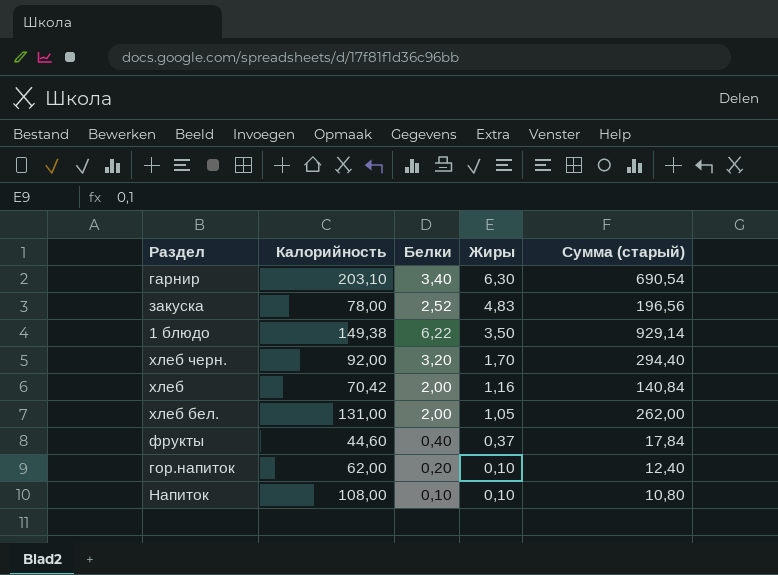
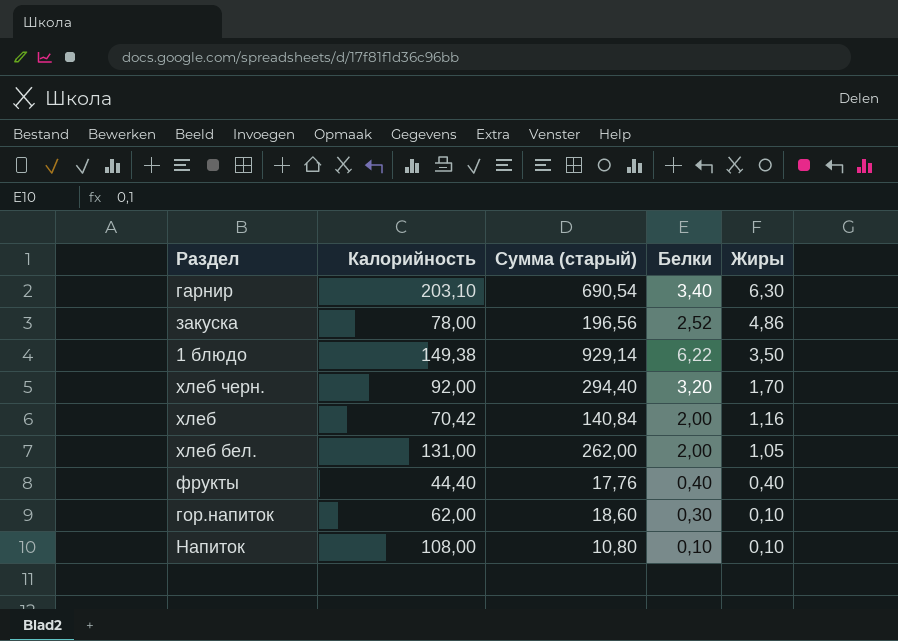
column Сумма (старый) | position: 5 -> 3
закуска | Жиры: 4,83 -> 4,86
фрукты | Калорийность: 44,60 -> 44,40
фрукты | Сумма (старый): 17,84 -> 17,76
фрукты | Жиры: 0,37 -> 0,40
гор.напиток | Сумма (старый): 12,40 -> 18,60
гор.напиток | Белки: 0,20 -> 0,30

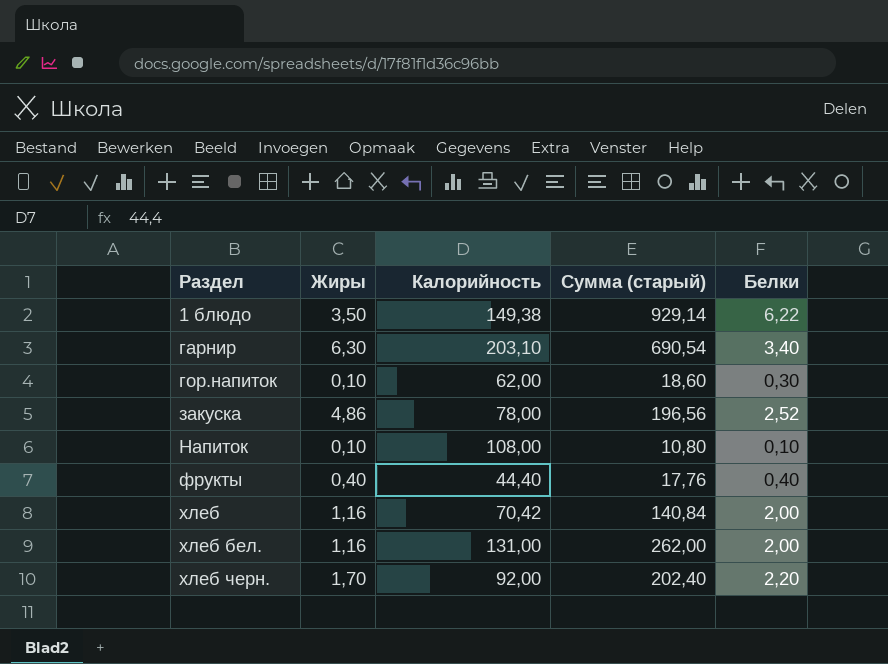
row order: Жиры descending -> Раздел ascending
column Жиры | position: 5 -> 2
хлеб бел. | Жиры: 1,05 -> 1,16
хлеб черн. | Сумма (старый): 294,40 -> 202,40
хлеб черн. | Белки: 3,20 -> 2,20

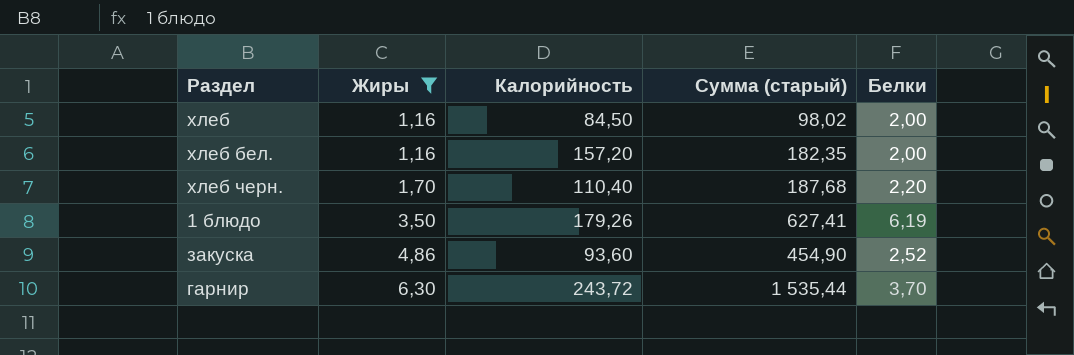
filter: none -> Жиры >= 1,16
row order: Раздел ascending -> Жиры ascending
column Сумма (старый) | formula: [Калорийность] * [Белки] -> [Жиры] * [Калорийность]
хлеб | Калорийность: 70,42 -> 84,50
хлеб бел. | Калорийность: 131,00 -> 157,20
хлеб черн. | Калорийность: 92,00 -> 110,40
1 блюдо | Калорийность: 149,38 -> 179,26
1 блюдо | Белки: 6,22 -> 6,19
закуска | Калорийность: 78,00 -> 93,60
гарнир | Калорийность: 203,10 -> 243,72
гарнир | Белки: 3,40 -> 3,70

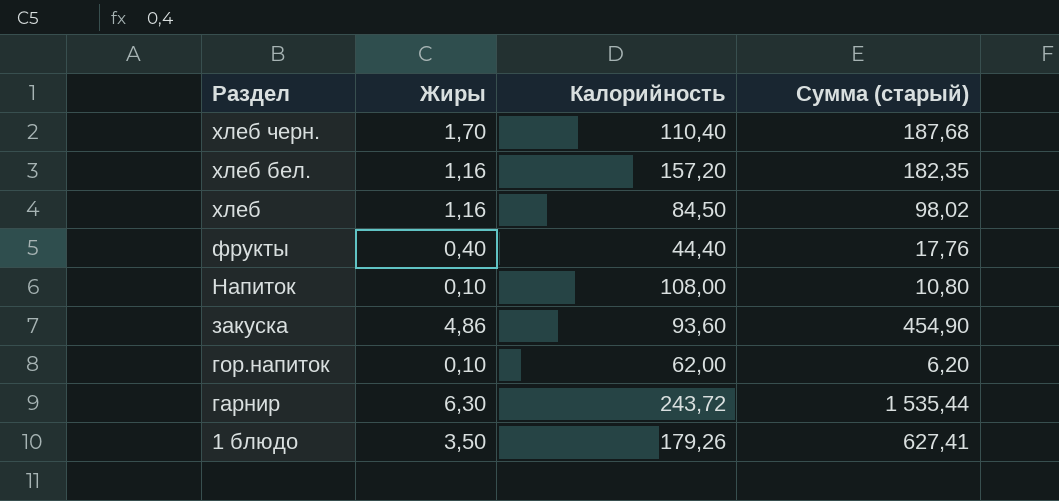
filter: Жиры >= 1,16 -> none
row order: Жиры ascending -> Раздел descending
column Белки | position: 5 -> none

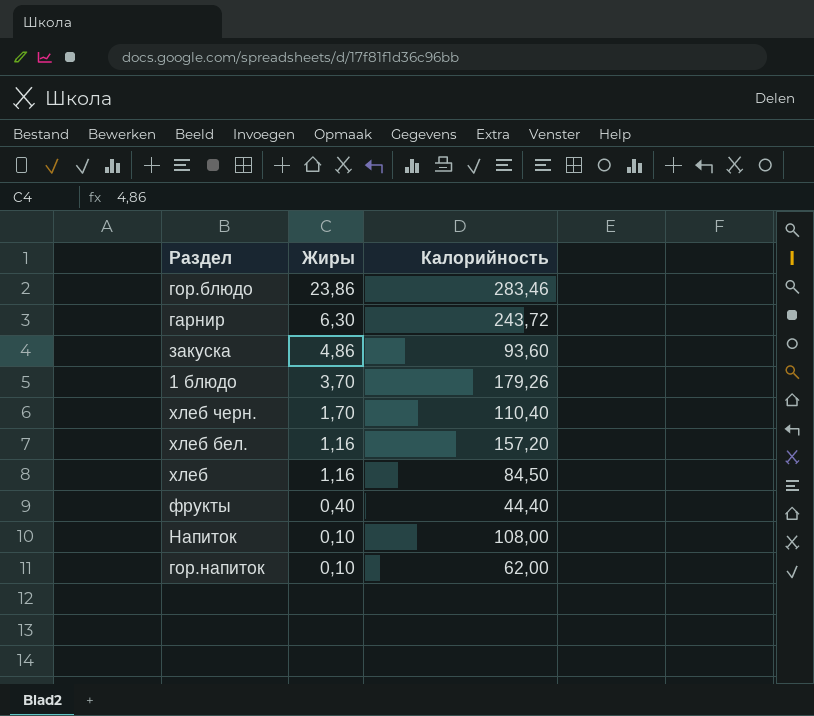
row order: Раздел descending -> Жиры descending
column Сумма (старый) | formula: [Жиры] * [Калорийность] -> none
row гор.блюдо: none -> 23,86 | 283,46
1 блюдо | Жиры: 3,50 -> 3,70

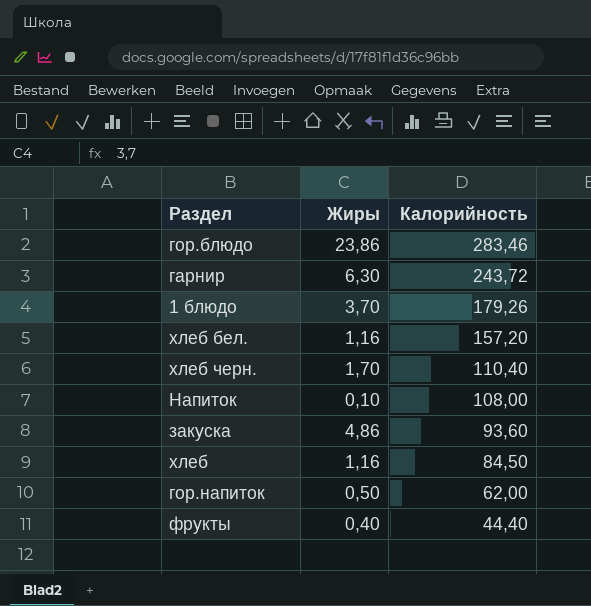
row order: Жиры descending -> Калорийность descending
гор.напиток | Жиры: 0,10 -> 0,50

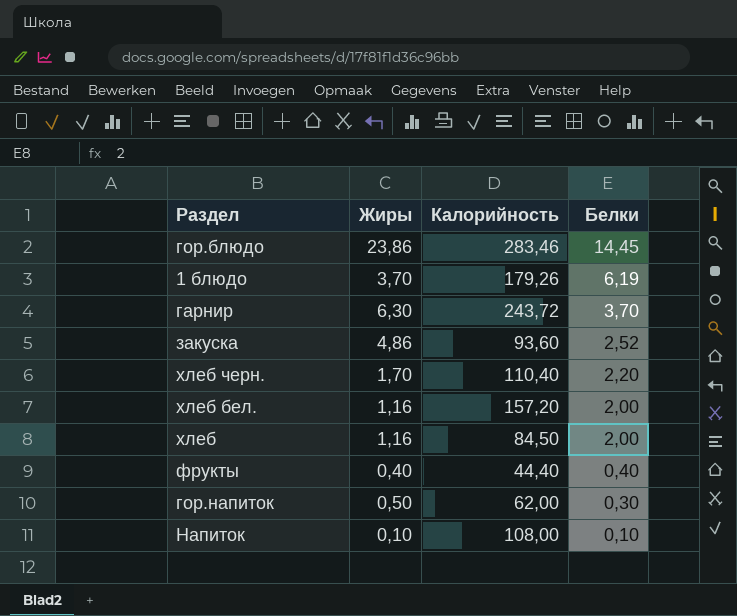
row order: Калорийность descending -> Белки descending
column Белки | position: none -> 4

